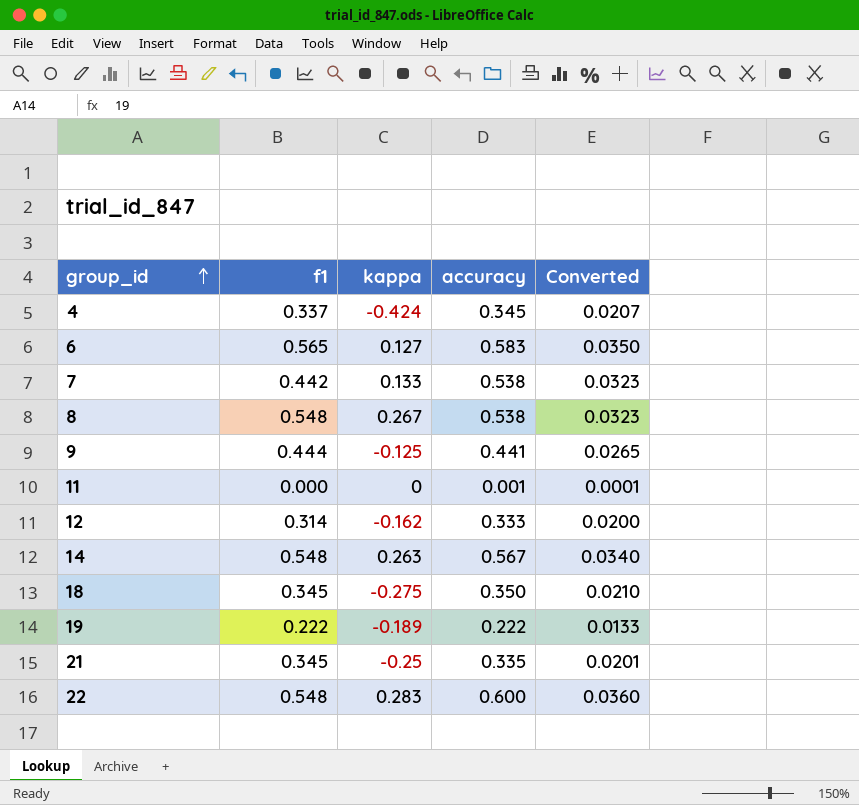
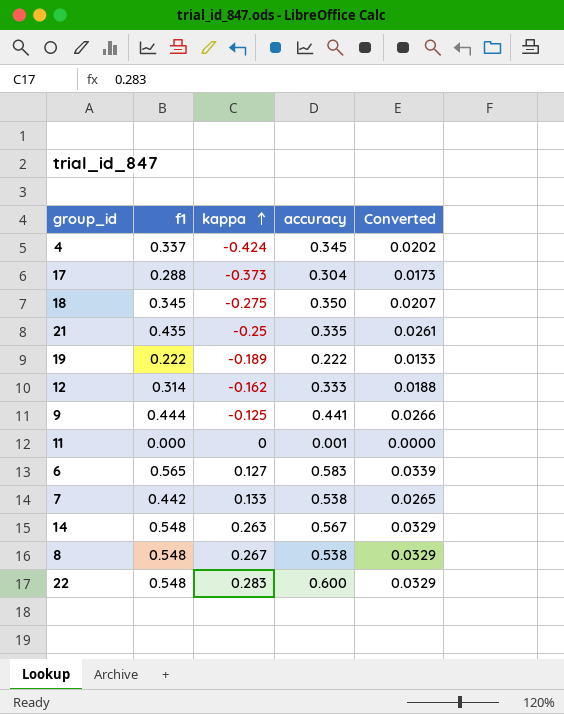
row order: group_id ascending -> kappa ascending
column Converted | formula: [accuracy] * 0.06 -> [f1] * 0.06
row 17: none -> 0.288 | -0.373 | 0.304 | 0.0173
21 | f1: 0.345 -> 0.435

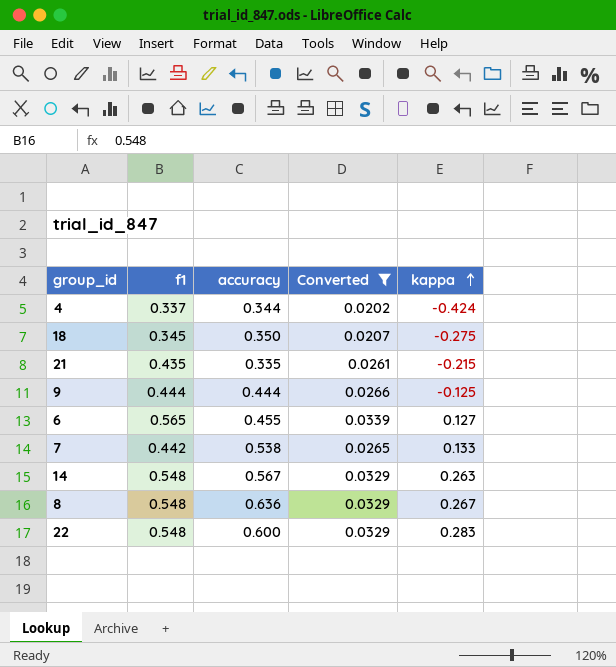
filter: none -> Converted >= 0.0202
column kappa | position: 3 -> 5
4 | accuracy: 0.345 -> 0.344
21 | kappa: -0.25 -> -0.215
9 | accuracy: 0.441 -> 0.444
6 | accuracy: 0.583 -> 0.455
8 | accuracy: 0.538 -> 0.636

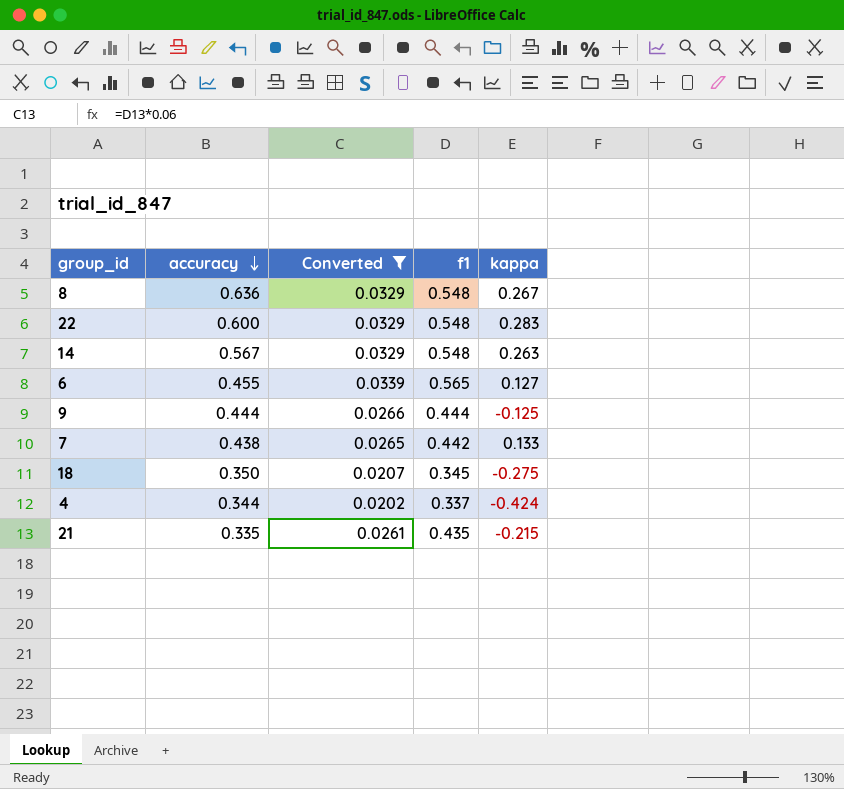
row order: kappa ascending -> accuracy descending
column f1 | position: 2 -> 4
7 | accuracy: 0.538 -> 0.438

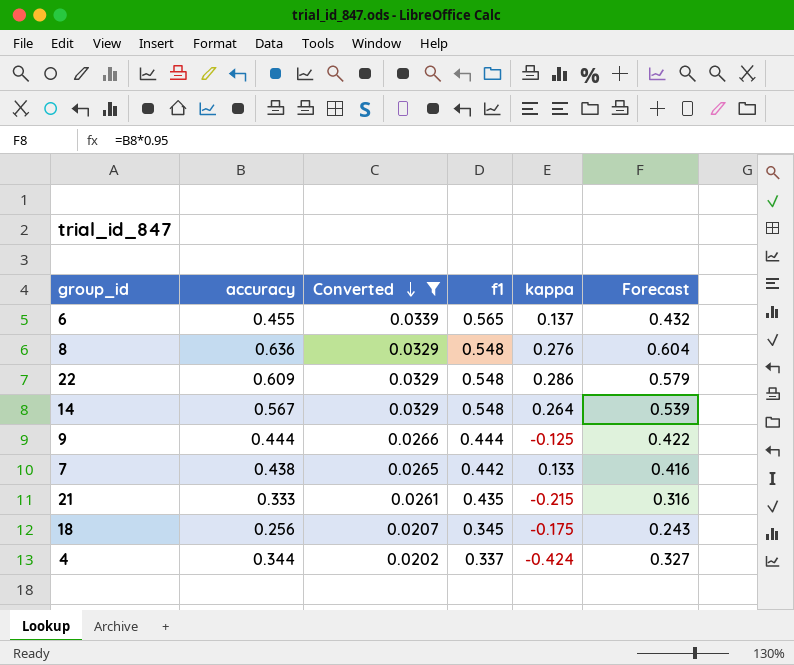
row order: accuracy descending -> Converted descending
column Forecast | formula: none -> [accuracy] * 0.95
6 | kappa: 0.127 -> 0.137
8 | kappa: 0.267 -> 0.276
22 | accuracy: 0.600 -> 0.609
22 | kappa: 0.283 -> 0.286
14 | kappa: 0.263 -> 0.264
21 | accuracy: 0.335 -> 0.333
18 | accuracy: 0.350 -> 0.256
18 | kappa: -0.275 -> -0.175

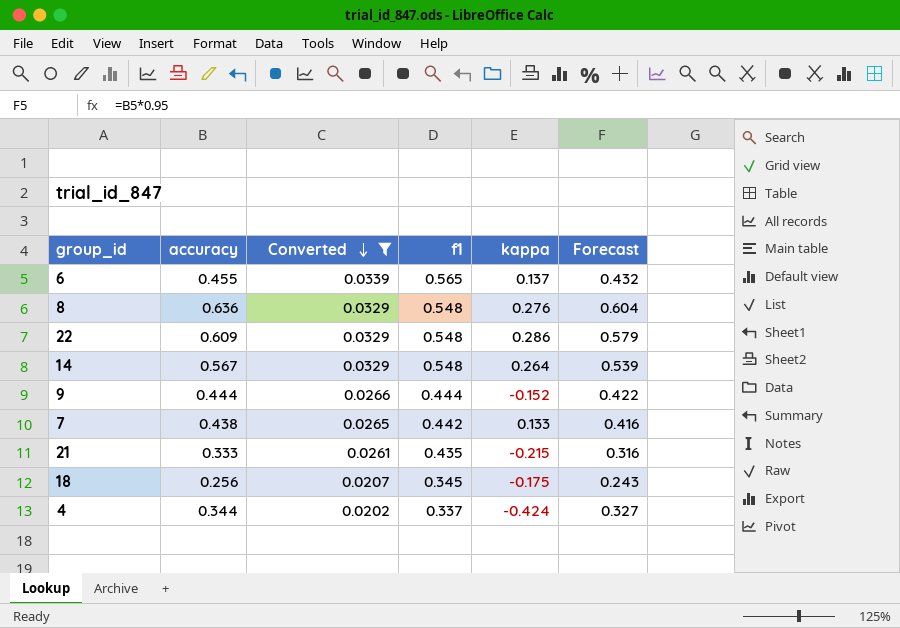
9 | kappa: -0.125 -> -0.152

